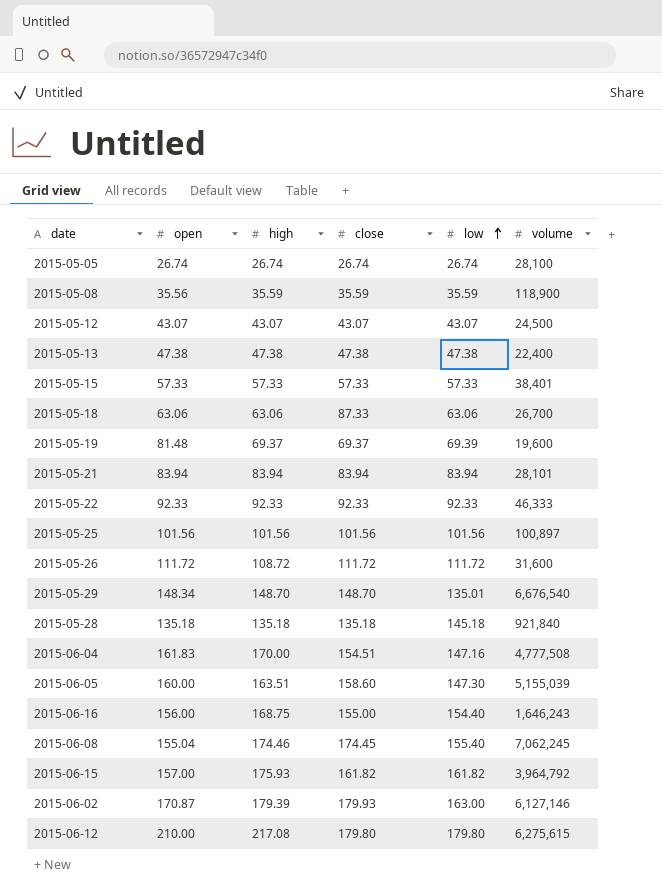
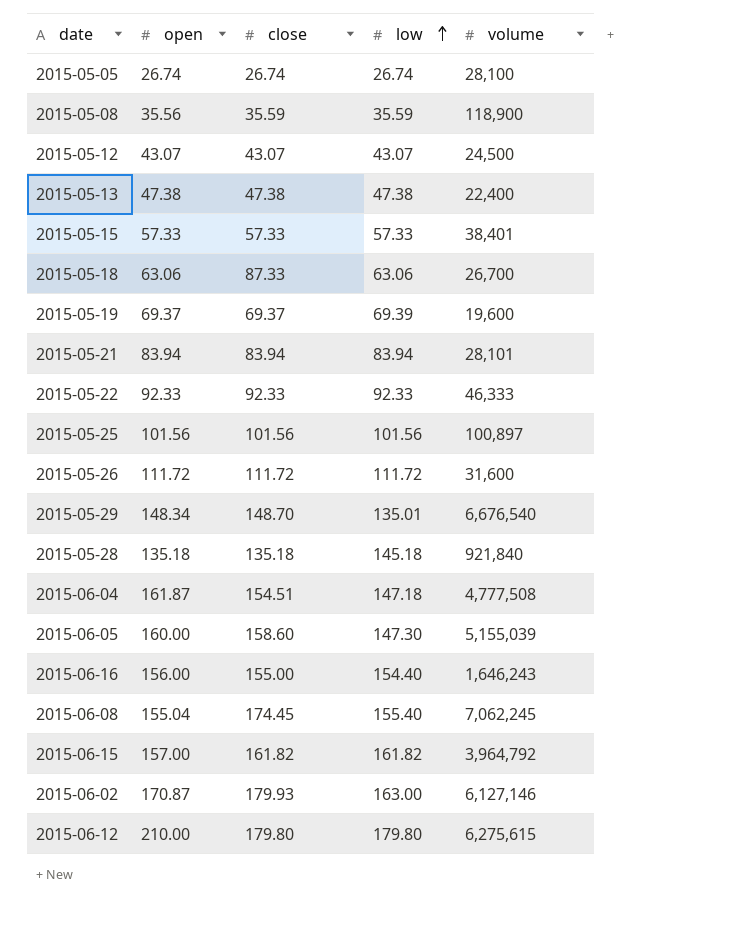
column high | position: 3 -> none
2015-05-19 | open: 81.48 -> 69.37
2015-06-04 | open: 161.83 -> 161.87
2015-06-04 | low: 147.16 -> 147.18

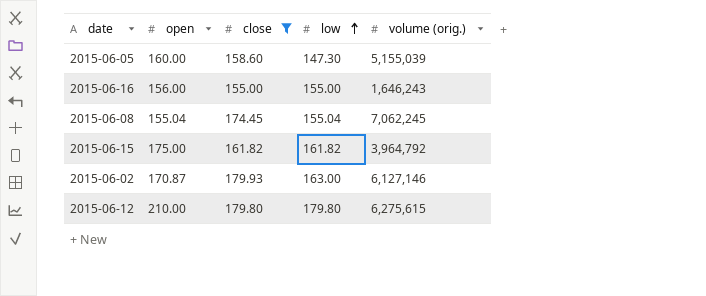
filter: none -> close >= 155.00
column name: volume -> volume (orig.)
2015-06-16 | low: 154.40 -> 155.00
2015-06-08 | low: 155.40 -> 155.04
2015-06-15 | open: 157.00 -> 175.00

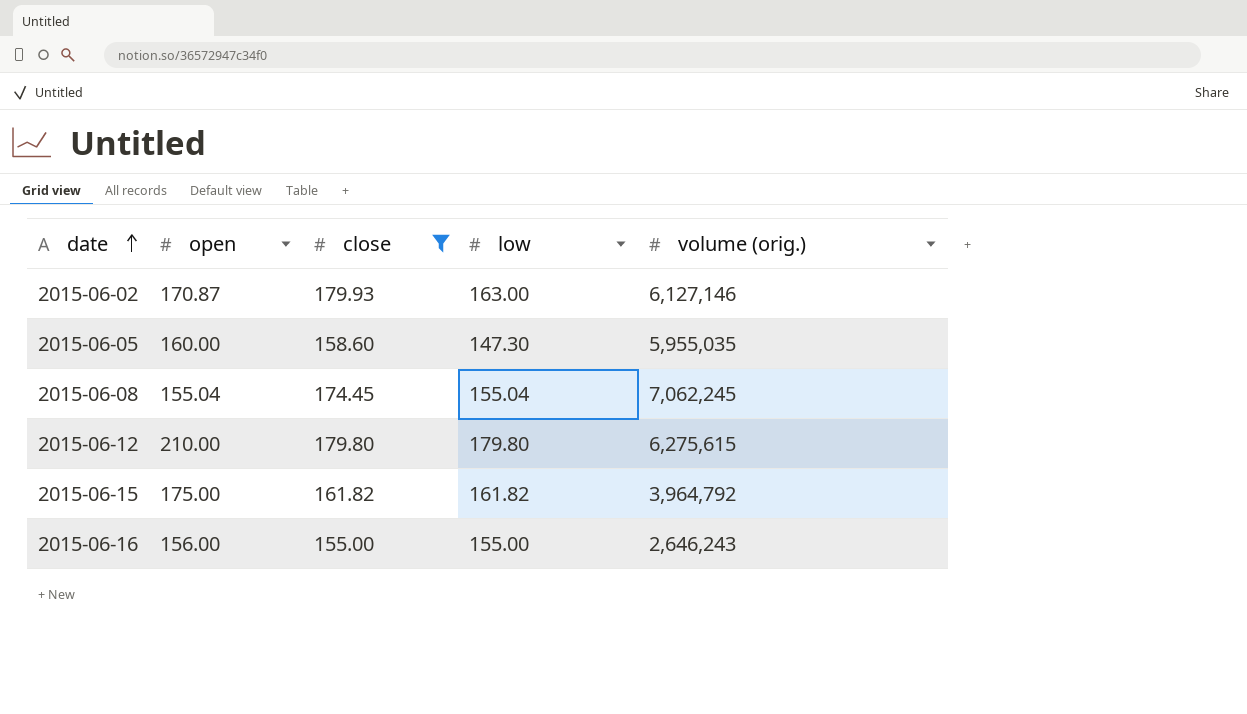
row order: low ascending -> date ascending
2015-06-05 | volume (orig.): 5,155,039 -> 5,955,035
2015-06-16 | volume (orig.): 1,646,243 -> 2,646,243

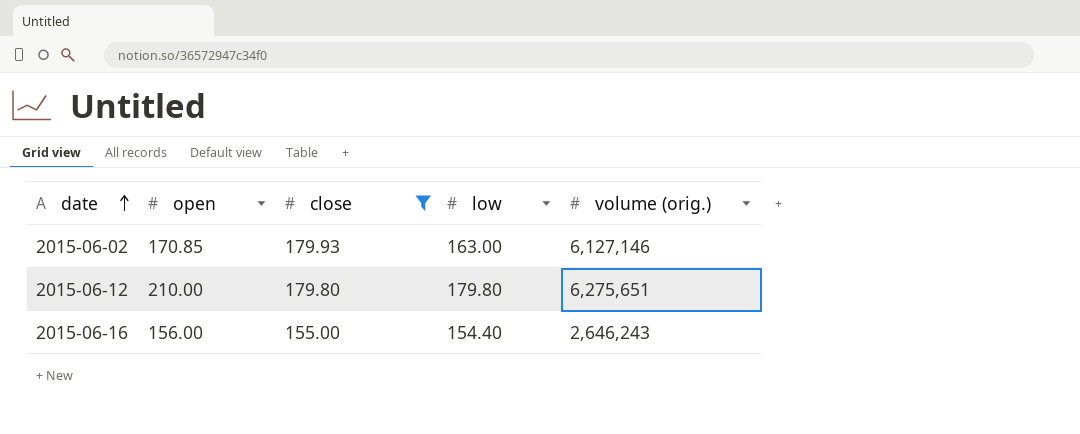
row 2015-06-05: 160.00 | 158.60 | 147.30 | 5,955,035 -> none
row 2015-06-08: 155.04 | 174.45 | 155.04 | 7,062,245 -> none
row 2015-06-15: 175.00 | 161.82 | 161.82 | 3,964,792 -> none
2015-06-02 | open: 170.87 -> 170.85
2015-06-12 | volume (orig.): 6,275,615 -> 6,275,651
2015-06-16 | low: 155.00 -> 154.40

